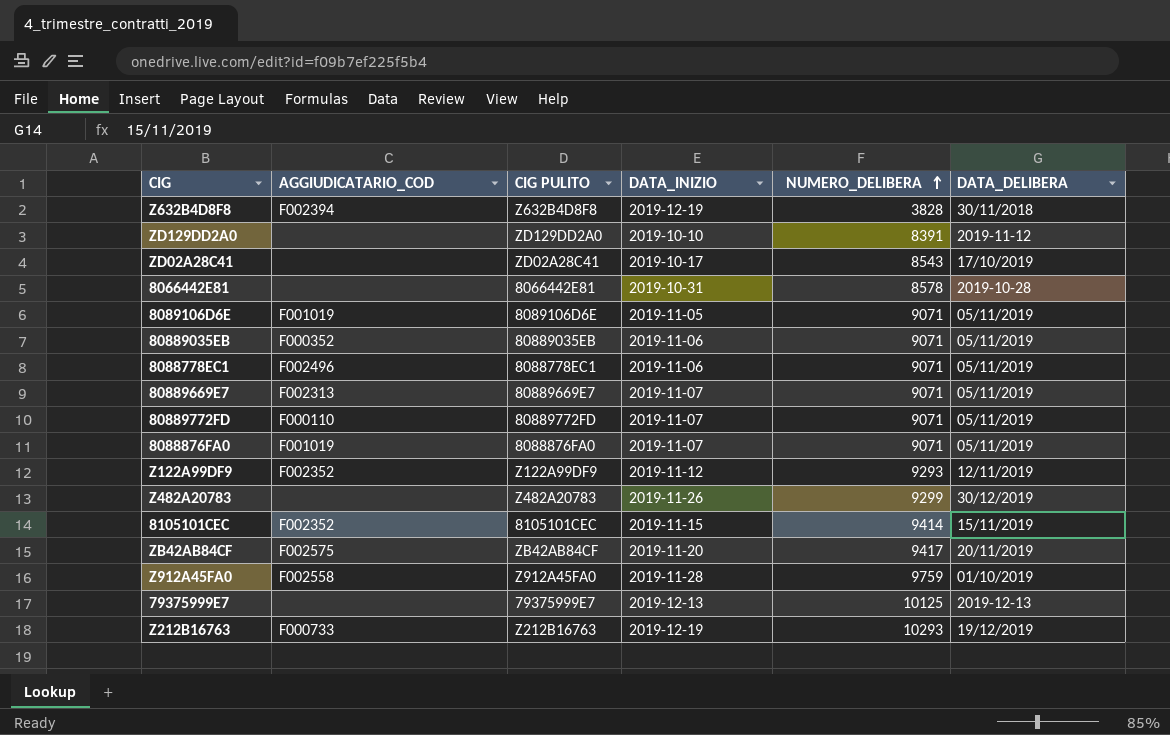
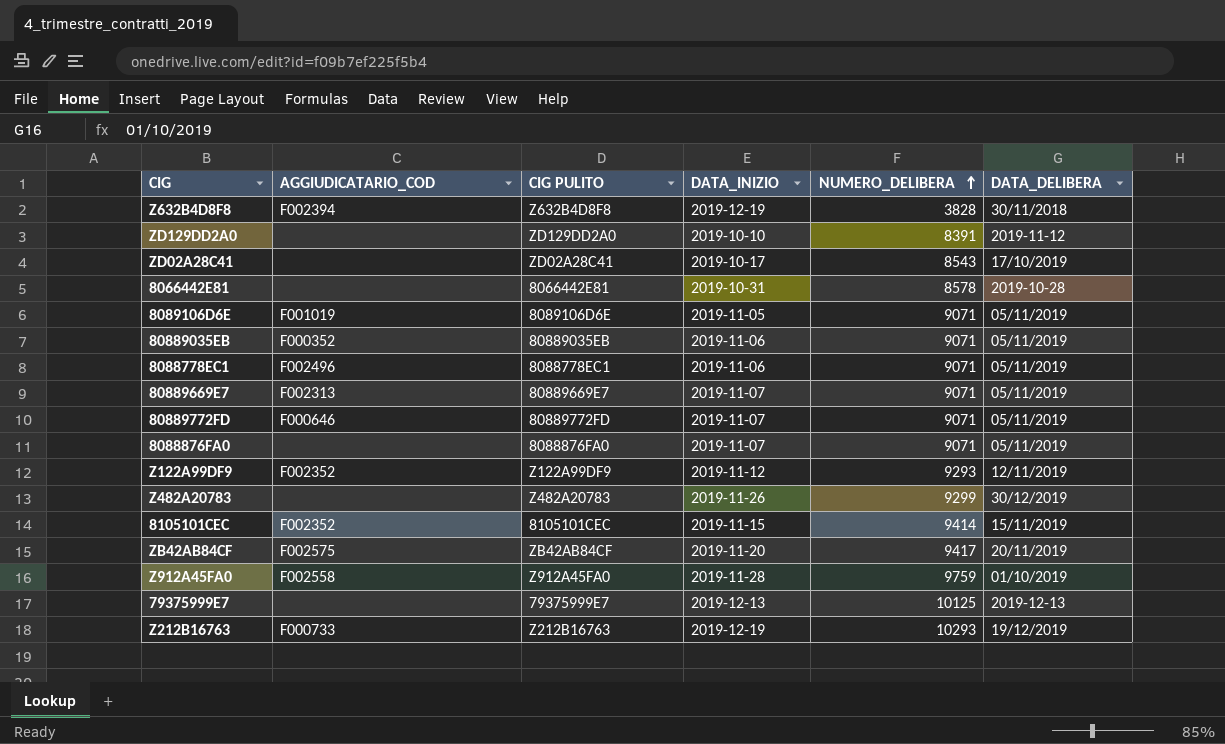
80889772FD | AGGIUDICATARIO_COD: F000110 -> F000646
8088876FA0 | AGGIUDICATARIO_COD: F001019 -> none

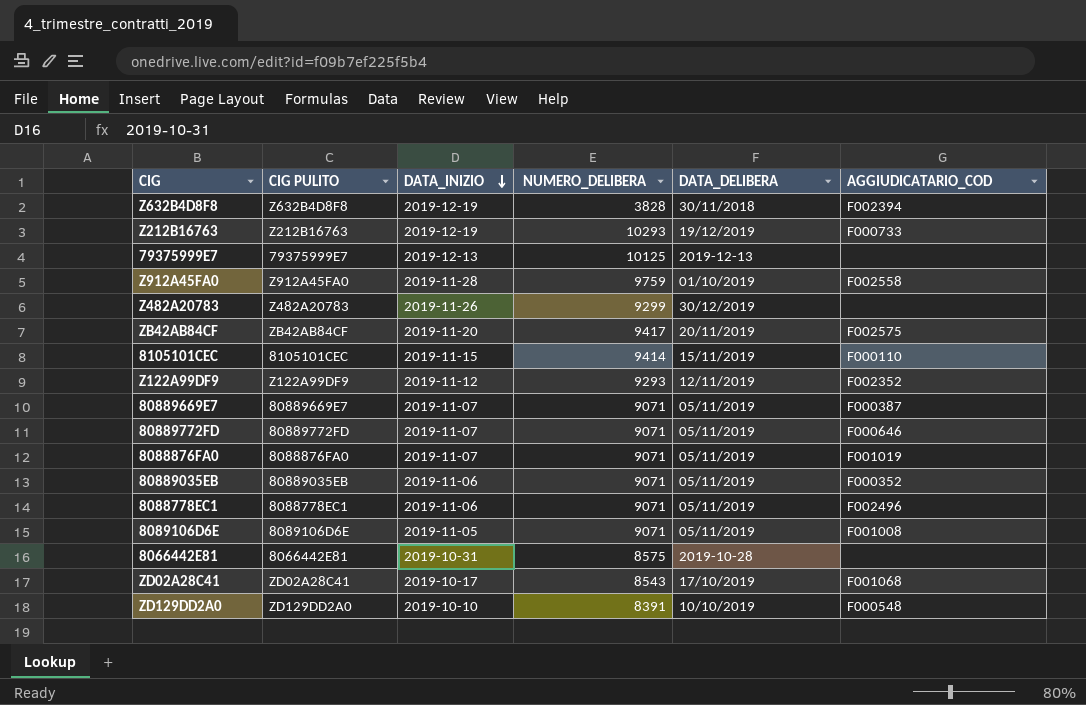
row order: NUMERO_DELIBERA ascending -> DATA_INIZIO descending
column AGGIUDICATARIO_COD | position: 2 -> 6
8105101CEC | AGGIUDICATARIO_COD: F002352 -> F000110
80889669E7 | AGGIUDICATARIO_COD: F002313 -> F000387
8088876FA0 | AGGIUDICATARIO_COD: none -> F001019
8089106D6E | AGGIUDICATARIO_COD: F001019 -> F001008
8066442E81 | NUMERO_DELIBERA: 8578 -> 8575
ZD02A28C41 | AGGIUDICATARIO_COD: none -> F001068
ZD129DD2A0 | DATA_DELIBERA: 2019-11-12 -> 10/10/2019
ZD129DD2A0 | AGGIUDICATARIO_COD: none -> F000548

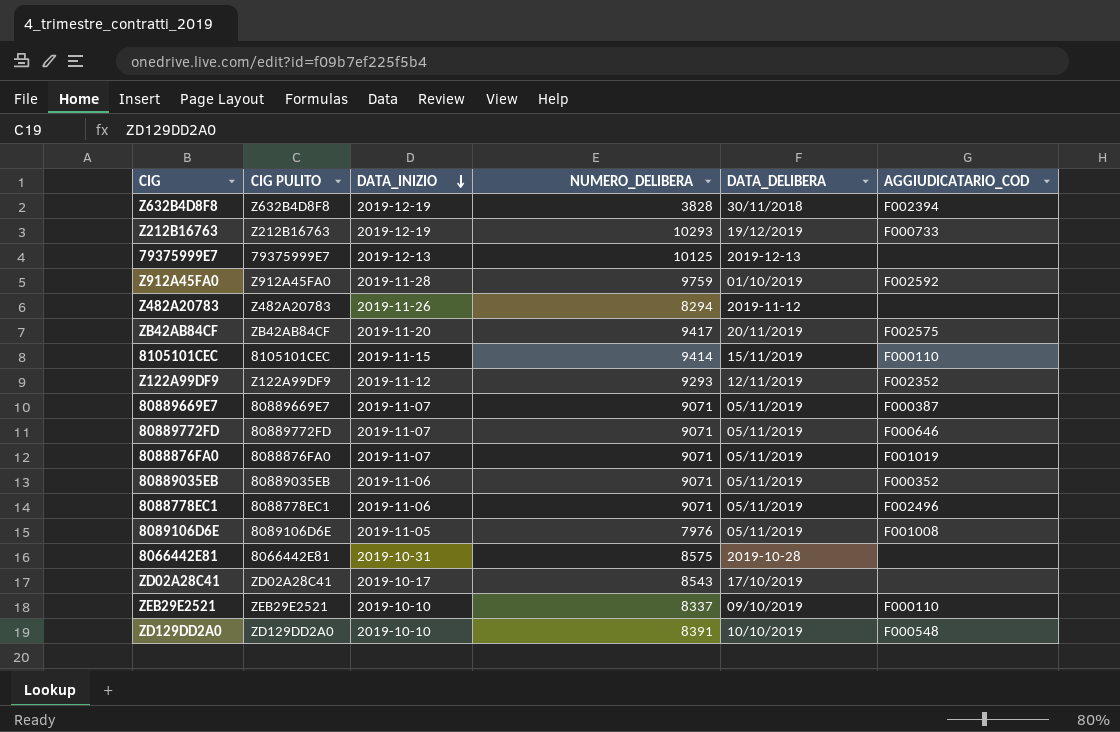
Z912A45FA0 | AGGIUDICATARIO_COD: F002558 -> F002592
Z482A20783 | NUMERO_DELIBERA: 9299 -> 8294
Z482A20783 | DATA_DELIBERA: 30/12/2019 -> 2019-11-12
8089106D6E | NUMERO_DELIBERA: 9071 -> 7976
ZD02A28C41 | AGGIUDICATARIO_COD: F001068 -> none
row ZEB29E2521: none -> ZEB29E2521 | 2019-10-10 | 8337 | 09/10/2019 | F000110

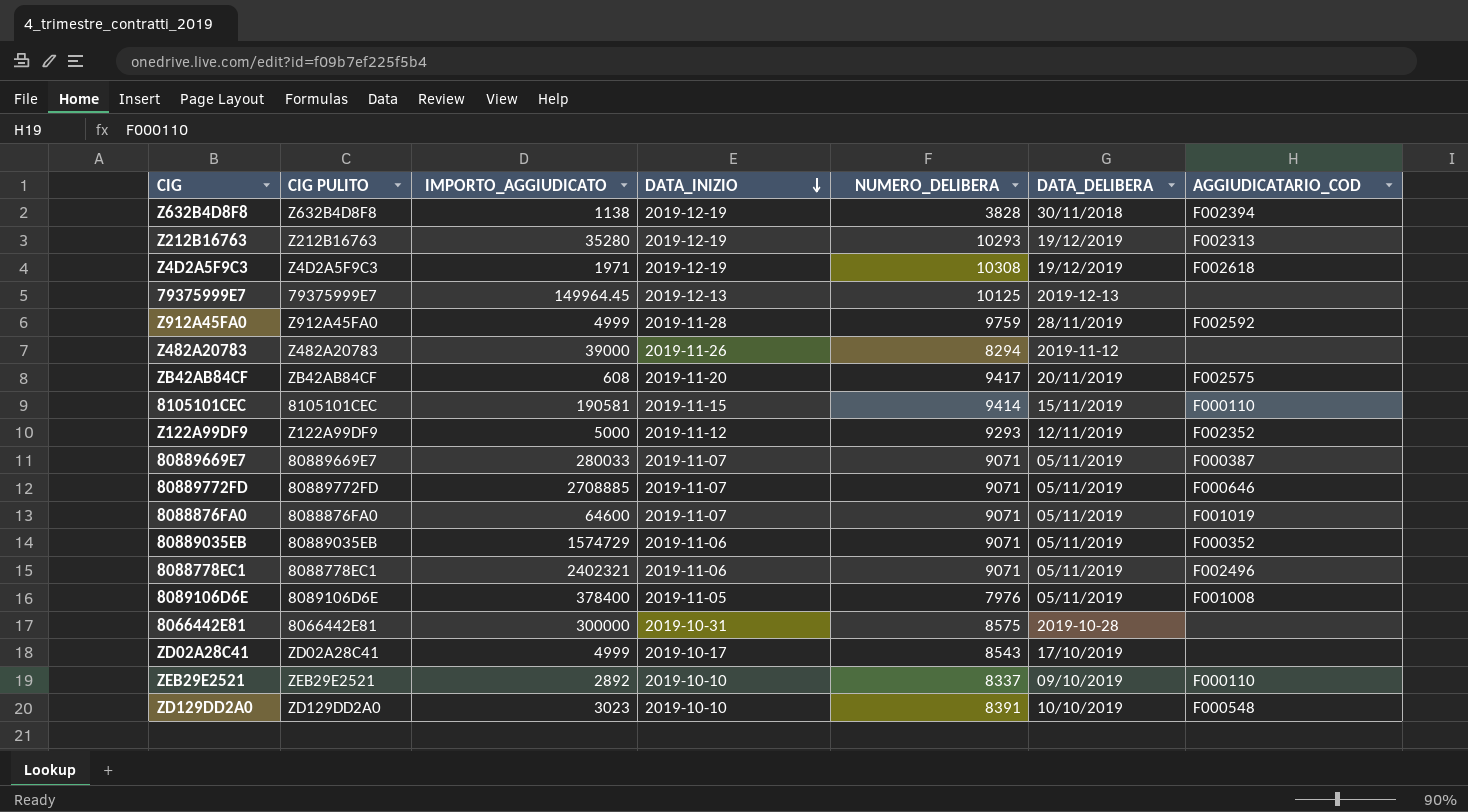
column IMPORTO_AGGIUDICATO | position: none -> 3
Z212B16763 | AGGIUDICATARIO_COD: F000733 -> F002313
row Z4D2A5F9C3: none -> Z4D2A5F9C3 | 1971 | 2019-12-19 | 10308 | 19/12/2019 | F002618
Z912A45FA0 | DATA_DELIBERA: 01/10/2019 -> 28/11/2019

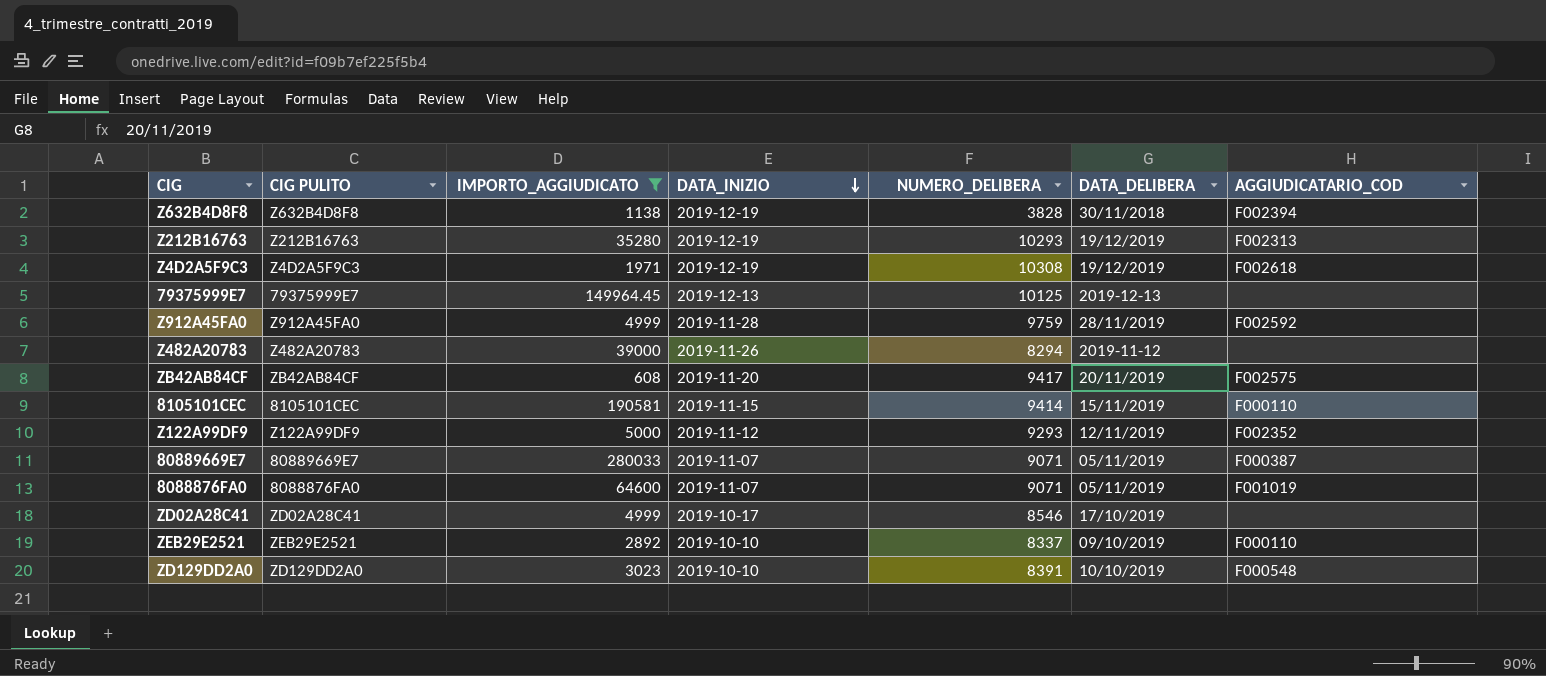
filter: none -> IMPORTO_AGGIUDICATO <= 280033
ZD02A28C41 | NUMERO_DELIBERA: 8543 -> 8546

